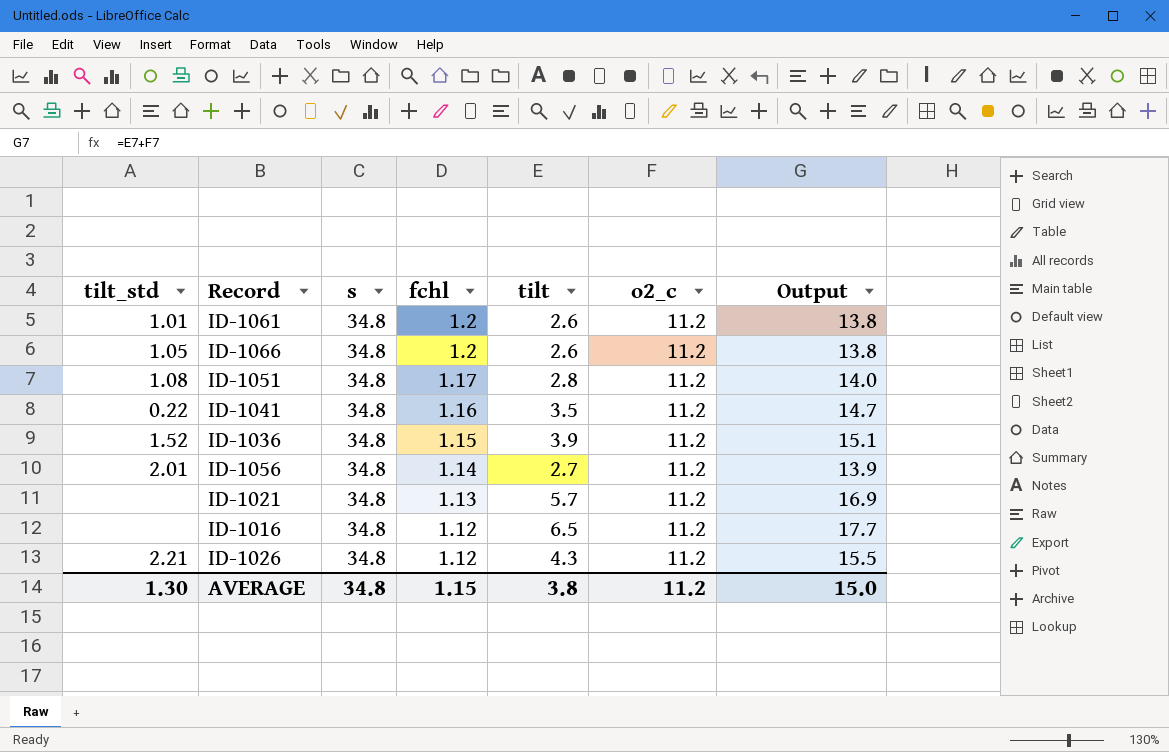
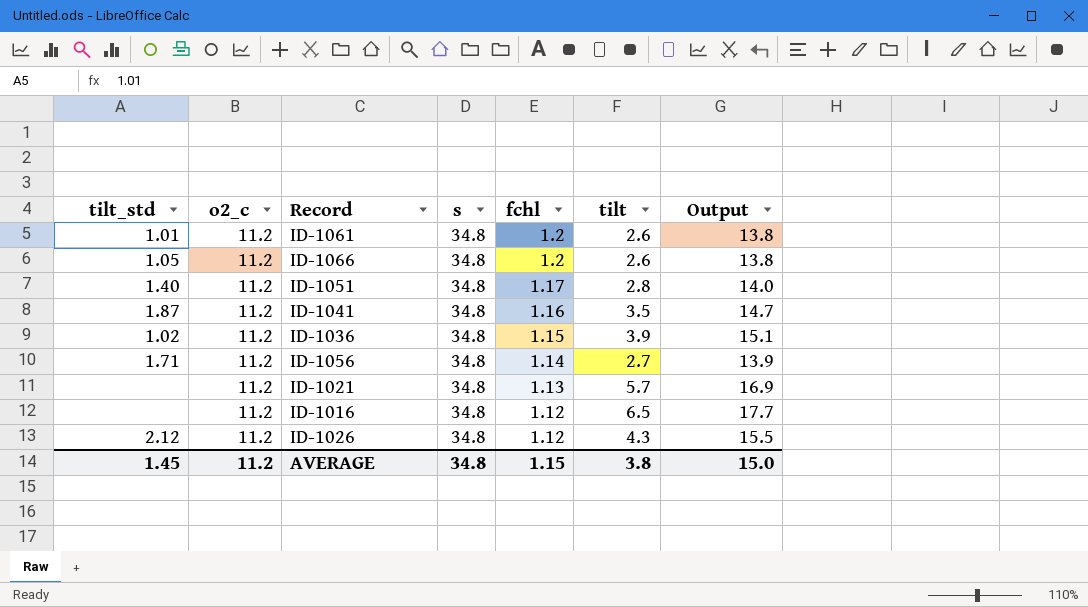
column o2_c | position: 6 -> 2
ID-1051 | tilt_std: 1.08 -> 1.40
ID-1041 | tilt_std: 0.22 -> 1.87
ID-1036 | tilt_std: 1.52 -> 1.02
ID-1056 | tilt_std: 2.01 -> 1.71
ID-1026 | tilt_std: 2.21 -> 2.12
AVERAGE | tilt_std: 1.30 -> 1.45

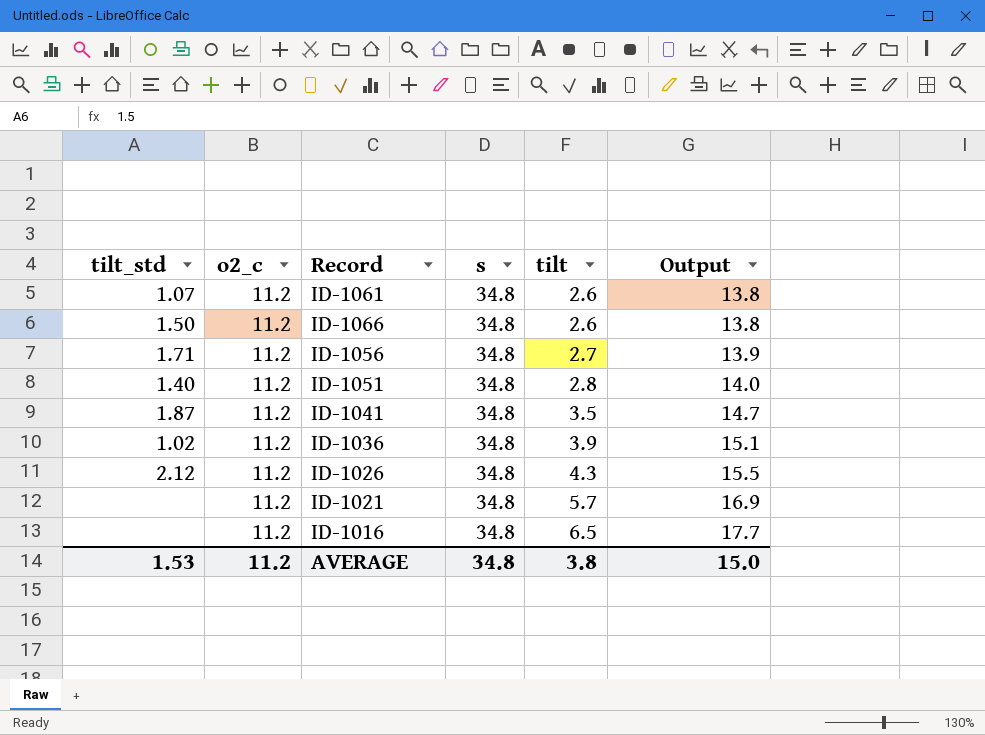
row order: fchl descending -> tilt ascending
column fchl | position: 5 -> none
ID-1061 | tilt_std: 1.01 -> 1.07
ID-1066 | tilt_std: 1.05 -> 1.50
AVERAGE | tilt_std: 1.45 -> 1.53

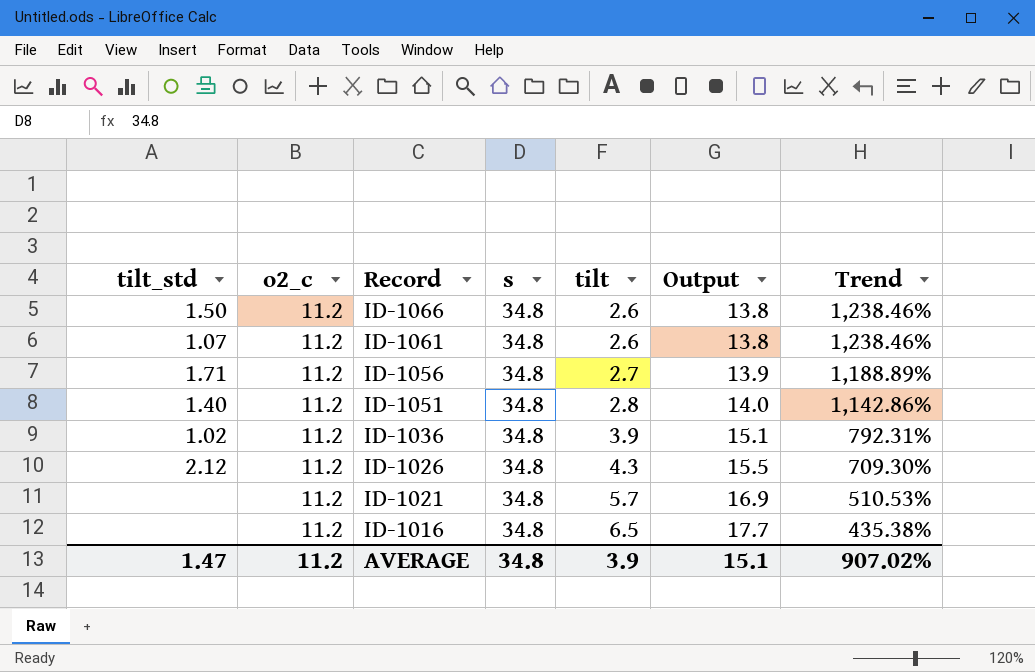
row order: tilt ascending -> Record descending
column Trend | formula: none -> ([s] - [tilt]) / [tilt]
row ID-1041: 1.87 | 11.2 | 34.8 | 3.5 | 14.7 -> none
AVERAGE | tilt_std: 1.53 -> 1.47
AVERAGE | tilt: 3.8 -> 3.9
AVERAGE | Output: 15.0 -> 15.1

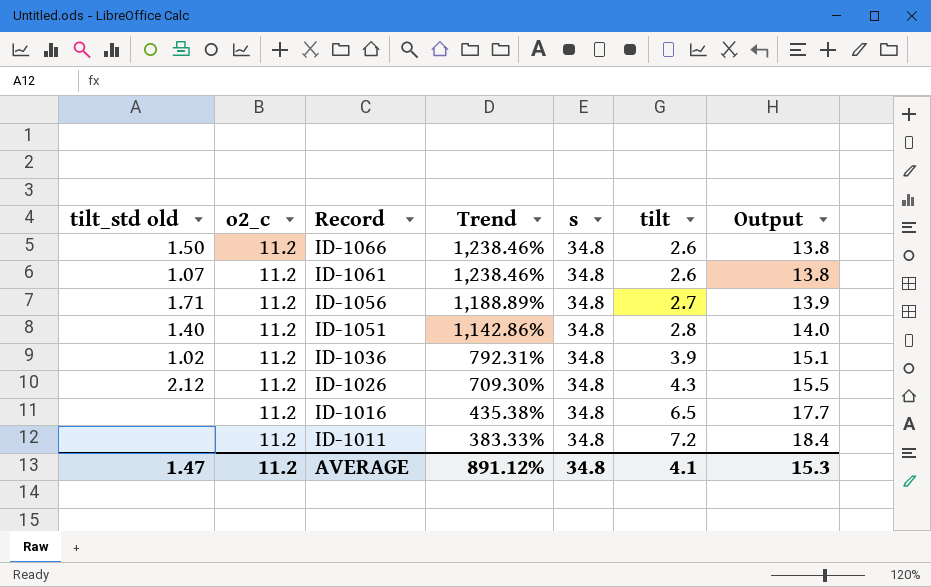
column name: tilt_std -> tilt_std old
column Trend | position: 7 -> 4
row ID-1021: none | 11.2 | 34.8 | 5.7 | 16.9 | 510.53% -> none
row ID-1011: none -> none | 11.2 | 383.33% | 34.8 | 7.2 | 18.4
AVERAGE | Trend: 907.02% -> 891.12%
AVERAGE | tilt: 3.9 -> 4.1
AVERAGE | Output: 15.1 -> 15.3

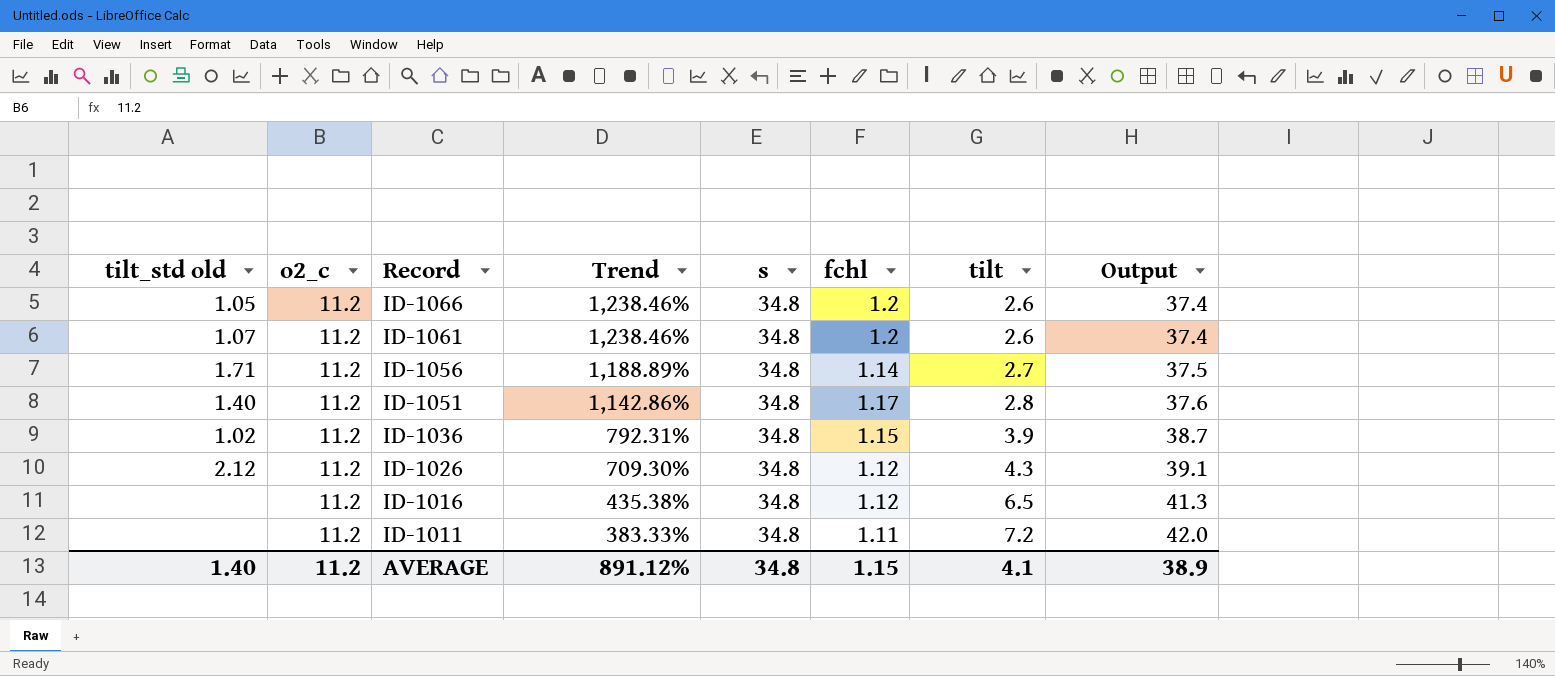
column fchl | position: none -> 6
column Output | formula: [o2_c] + [tilt] -> [s] + [tilt]
ID-1066 | tilt_std old: 1.50 -> 1.05
AVERAGE | tilt_std old: 1.47 -> 1.40
AVERAGE | Output: 15.3 -> 38.9

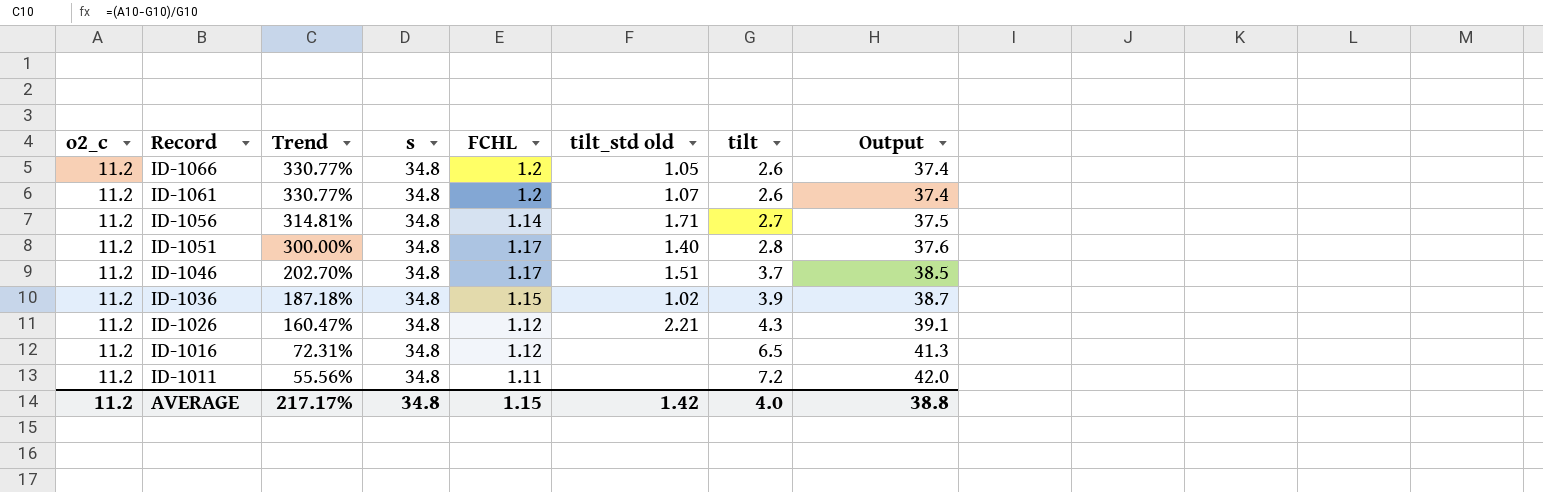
column Trend | formula: ([s] - [tilt]) / [tilt] -> ([o2_c] - [tilt]) / [tilt]
column name: fchl -> FCHL
column tilt_std old | position: 1 -> 6
row ID-1046: none -> 11.2 | 202.70% | 34.8 | 1.17 | 1.51 | 3.7 | 38.5
ID-1026 | tilt_std old: 2.12 -> 2.21
AVERAGE | Trend: 891.12% -> 217.17%
AVERAGE | tilt_std old: 1.40 -> 1.42
AVERAGE | tilt: 4.1 -> 4.0
AVERAGE | Output: 38.9 -> 38.8

